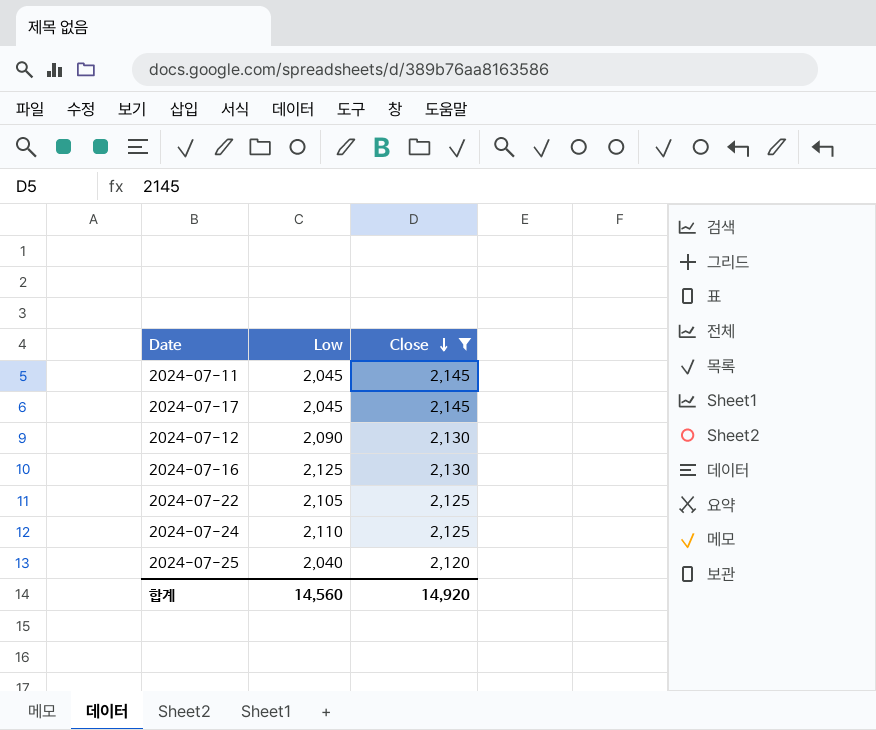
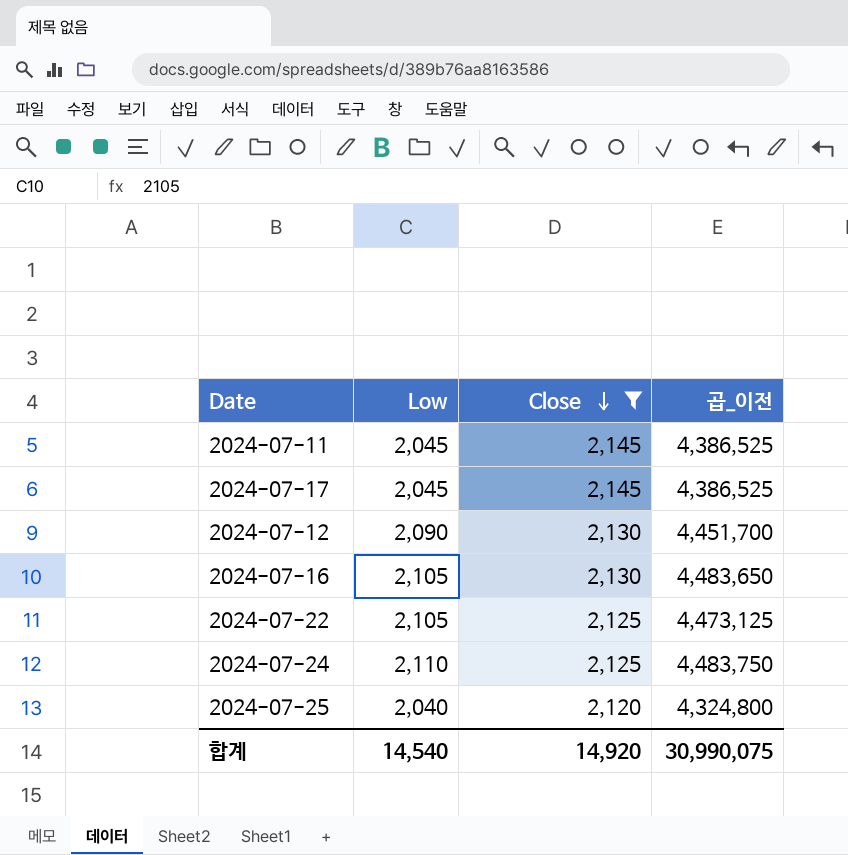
column 곱_이전 | formula: none -> [Low] * [Close]
2024-07-16 | Low: 2,125 -> 2,105
합계 | Low: 14,560 -> 14,540

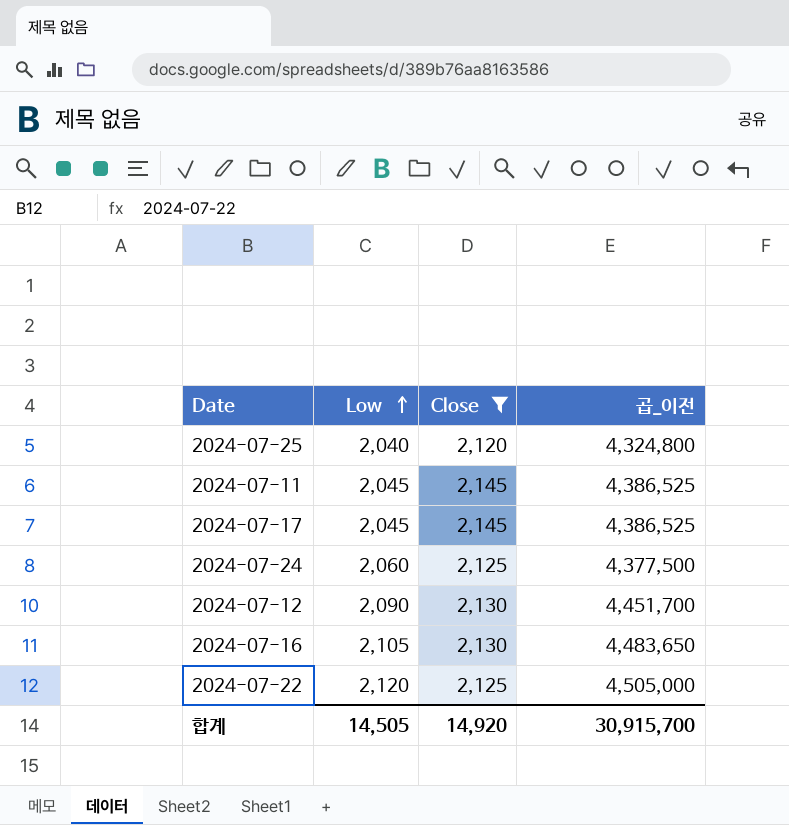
row order: Close descending -> Low ascending
2024-07-24 | Low: 2,110 -> 2,060
2024-07-24 | 곱_이전: 4,483,750 -> 4,377,500
2024-07-22 | Low: 2,105 -> 2,120
2024-07-22 | 곱_이전: 4,473,125 -> 4,505,000
합계 | Low: 14,540 -> 14,505
합계 | 곱_이전: 30,990,075 -> 30,915,700

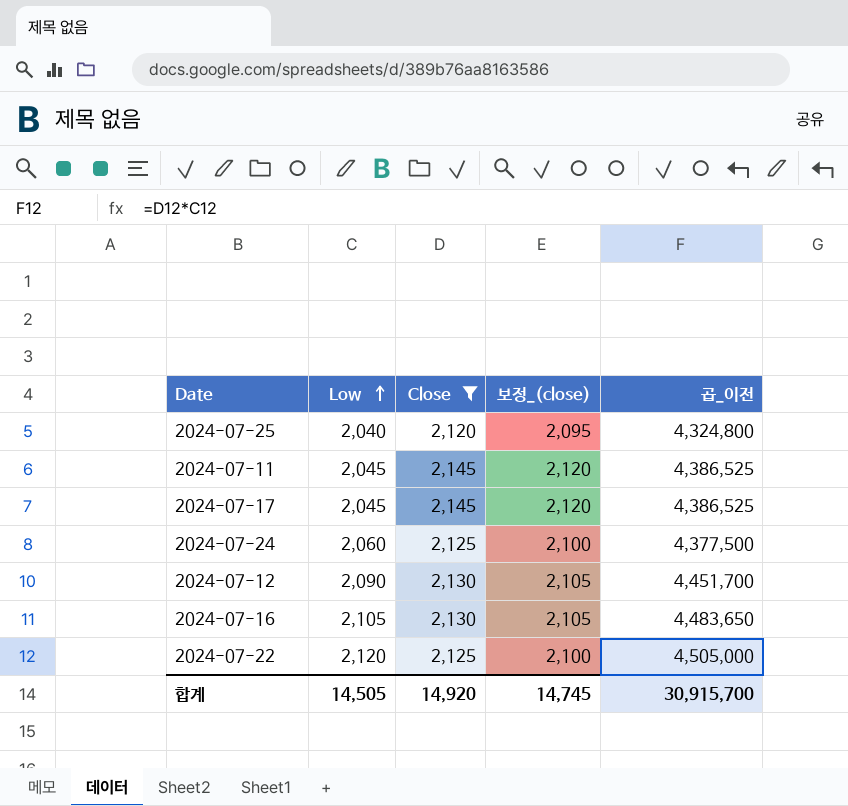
column 보정_(close) | formula: none -> [Close] - 25

